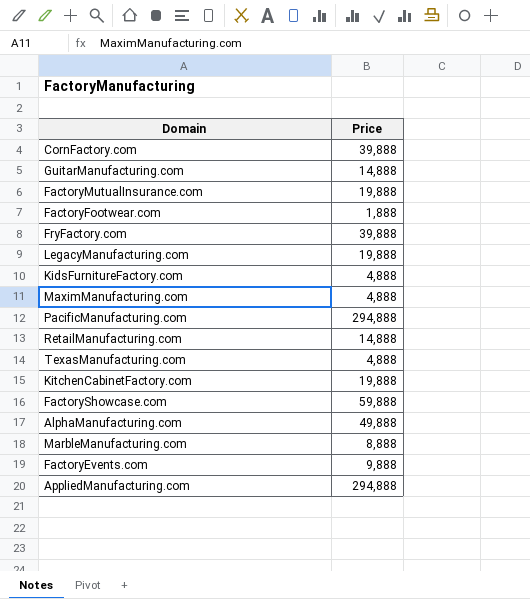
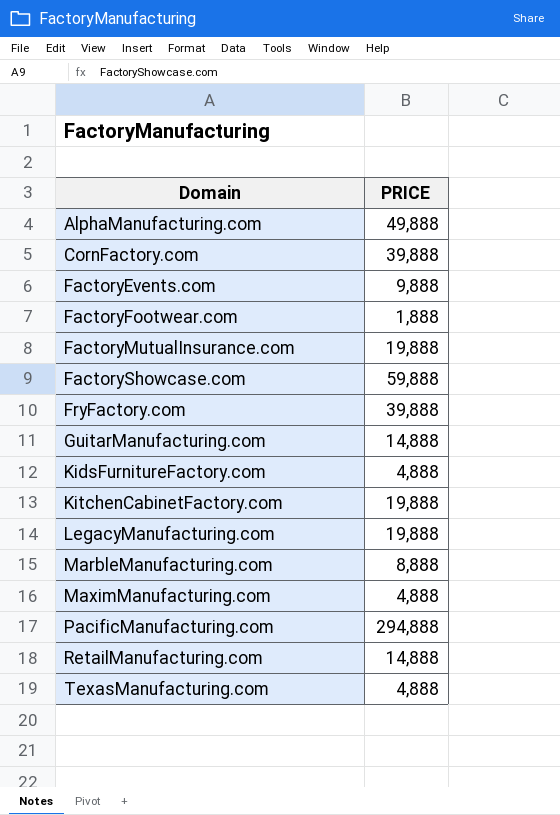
row order: none -> Domain ascending
column name: Price -> PRICE
row AppliedManufacturing.com: 294,888 -> none

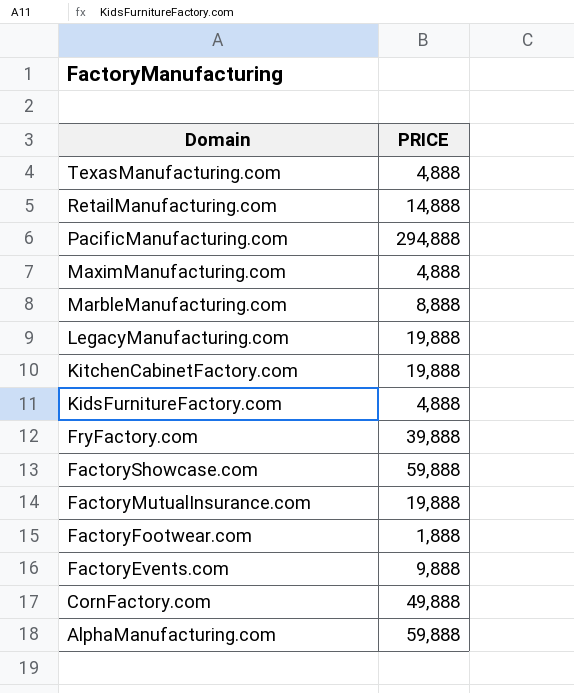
row order: Domain ascending -> Domain descending
row GuitarManufacturing.com: 14,888 -> none
CornFactory.com | PRICE: 39,888 -> 49,888
AlphaManufacturing.com | PRICE: 49,888 -> 59,888

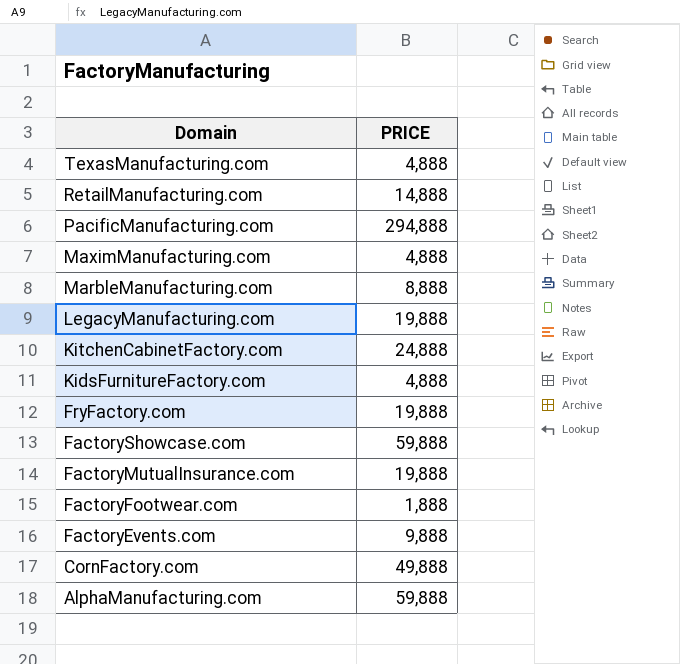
KitchenCabinetFactory.com | PRICE: 19,888 -> 24,888
FryFactory.com | PRICE: 39,888 -> 19,888

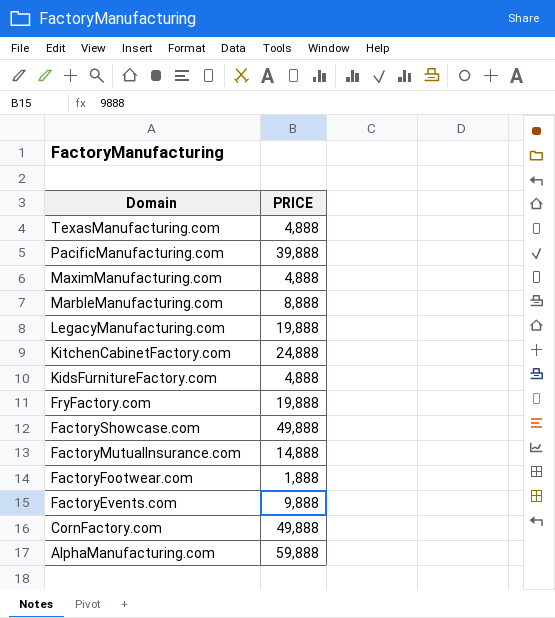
row RetailManufacturing.com: 14,888 -> none
PacificManufacturing.com | PRICE: 294,888 -> 39,888
FactoryShowcase.com | PRICE: 59,888 -> 49,888
FactoryMutualInsurance.com | PRICE: 19,888 -> 14,888

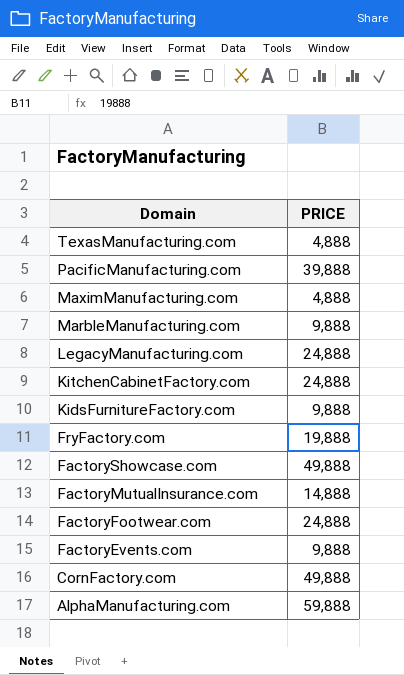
MarbleManufacturing.com | PRICE: 8,888 -> 9,888
LegacyManufacturing.com | PRICE: 19,888 -> 24,888
KidsFurnitureFactory.com | PRICE: 4,888 -> 9,888
FactoryFootwear.com | PRICE: 1,888 -> 24,888

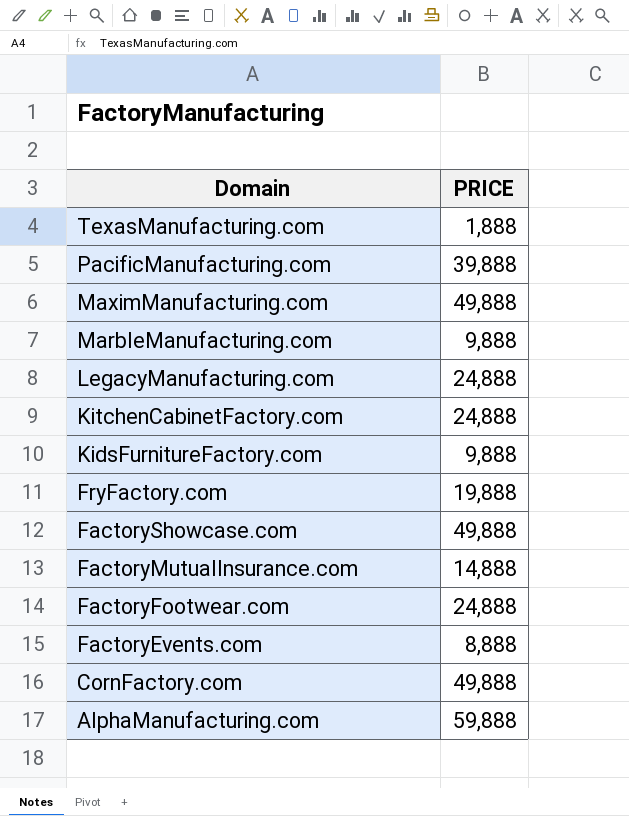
TexasManufacturing.com | PRICE: 4,888 -> 1,888
MaximManufacturing.com | PRICE: 4,888 -> 49,888
FactoryEvents.com | PRICE: 9,888 -> 8,888

